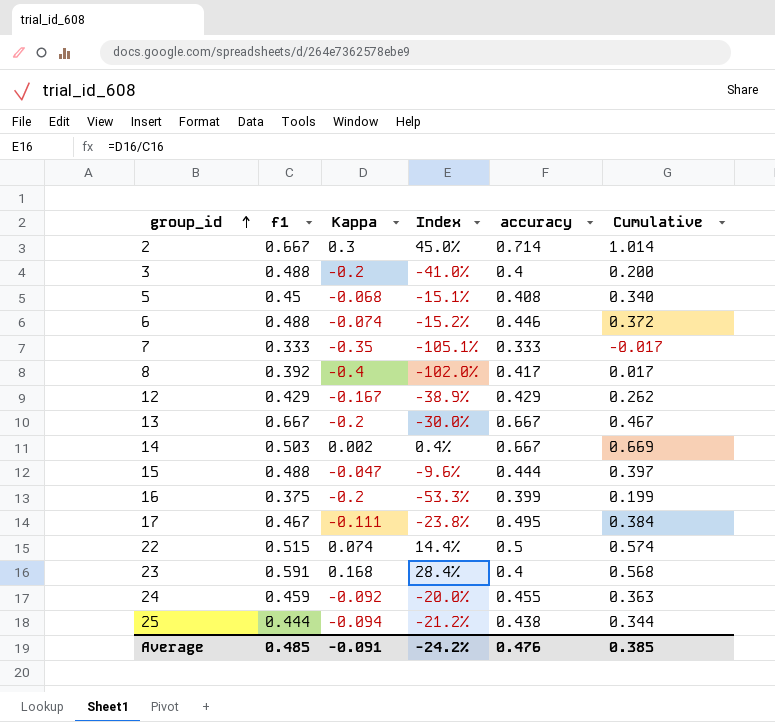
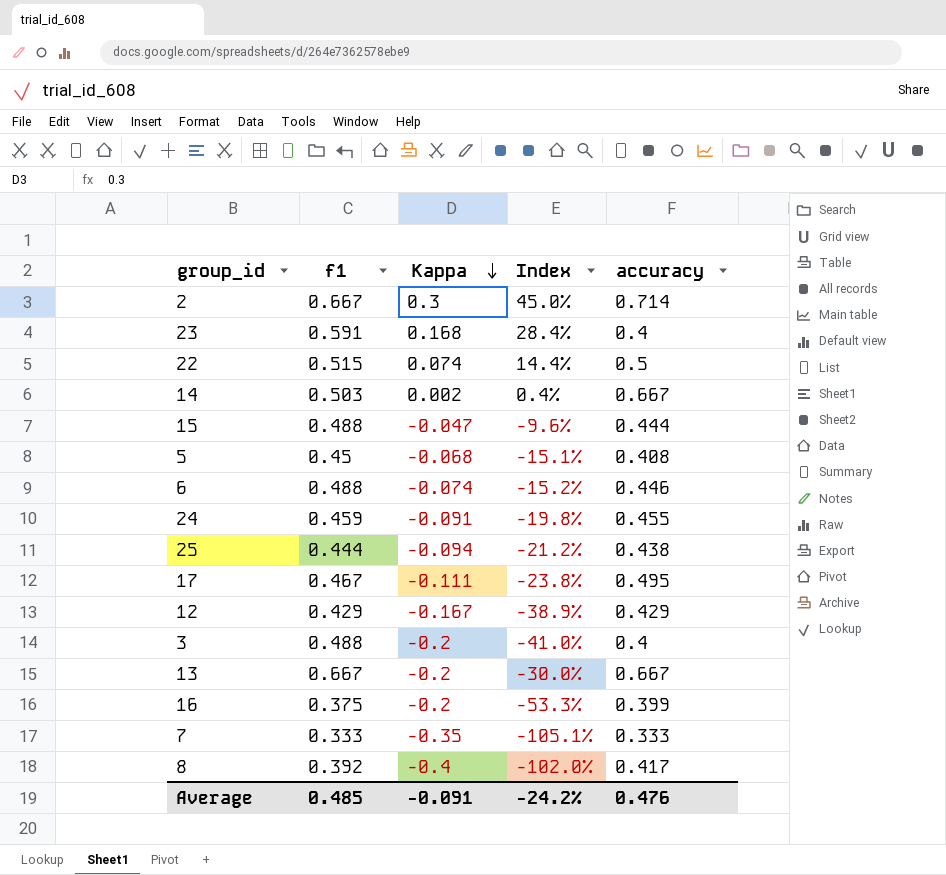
row order: group_id ascending -> Kappa descending
column Cumulative | formula: [Kappa] + [accuracy] -> none
24 | Kappa: -0.092 -> -0.091
24 | Index: -20.0% -> -19.8%

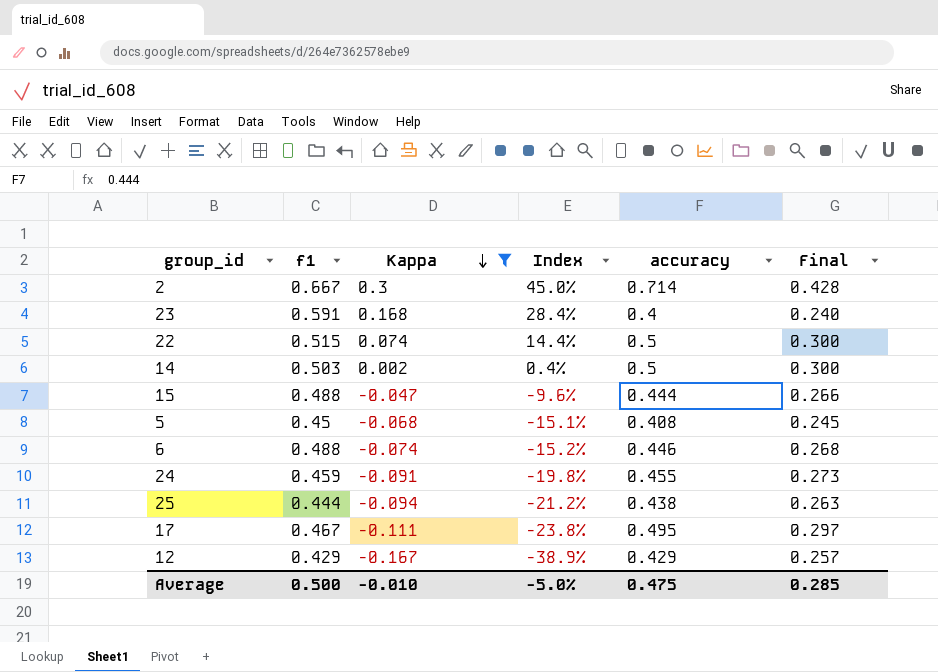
filter: none -> Kappa >= -0.167
column Final | formula: none -> [accuracy] * 0.6
14 | accuracy: 0.667 -> 0.5
Average | f1: 0.485 -> 0.500
Average | Kappa: -0.091 -> -0.010
Average | Index: -24.2% -> -5.0%
Average | accuracy: 0.476 -> 0.475

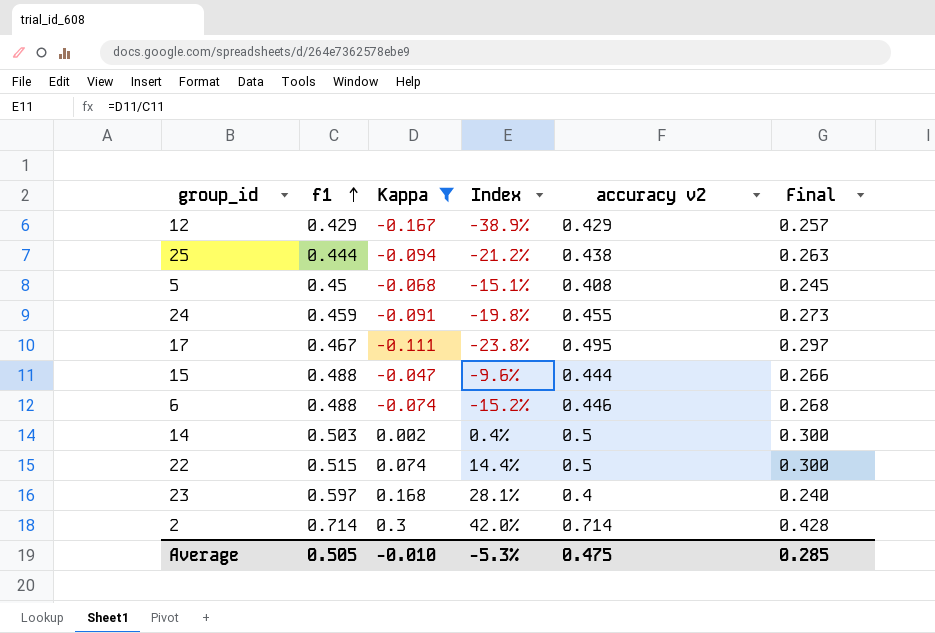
row order: Kappa descending -> f1 ascending
column name: accuracy -> accuracy v2
23 | f1: 0.591 -> 0.597
23 | Index: 28.4% -> 28.1%
2 | f1: 0.667 -> 0.714
2 | Index: 45.0% -> 42.0%
Average | f1: 0.500 -> 0.505
Average | Index: -5.0% -> -5.3%

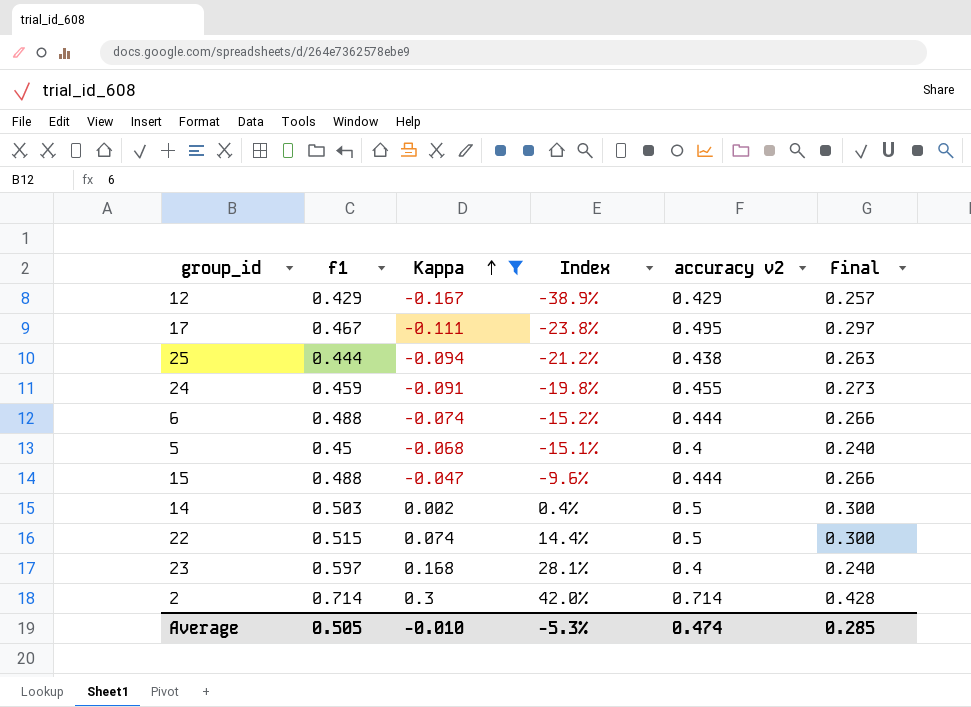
row order: f1 ascending -> Kappa ascending
6 | accuracy v2: 0.446 -> 0.444
6 | Final: 0.268 -> 0.266
5 | accuracy v2: 0.408 -> 0.4
5 | Final: 0.245 -> 0.240
Average | accuracy v2: 0.475 -> 0.474

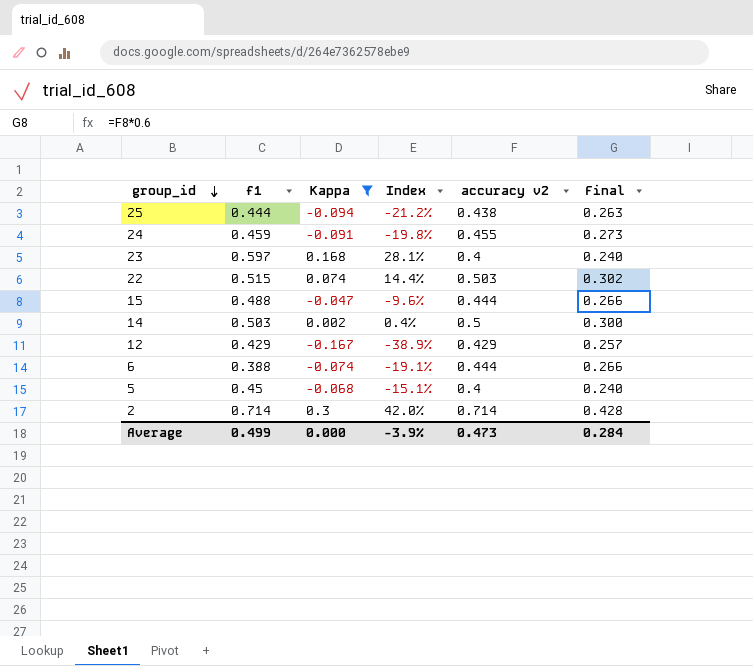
row order: Kappa ascending -> group_id descending
row 17: 0.467 | -0.111 | -23.8% | 0.495 | 0.297 -> none
22 | accuracy v2: 0.5 -> 0.503
22 | Final: 0.300 -> 0.302
6 | f1: 0.488 -> 0.388
6 | Index: -15.2% -> -19.1%
Average | f1: 0.505 -> 0.499
Average | Kappa: -0.010 -> 0.000
Average | Index: -5.3% -> -3.9%
Average | accuracy v2: 0.474 -> 0.473
Average | Final: 0.285 -> 0.284

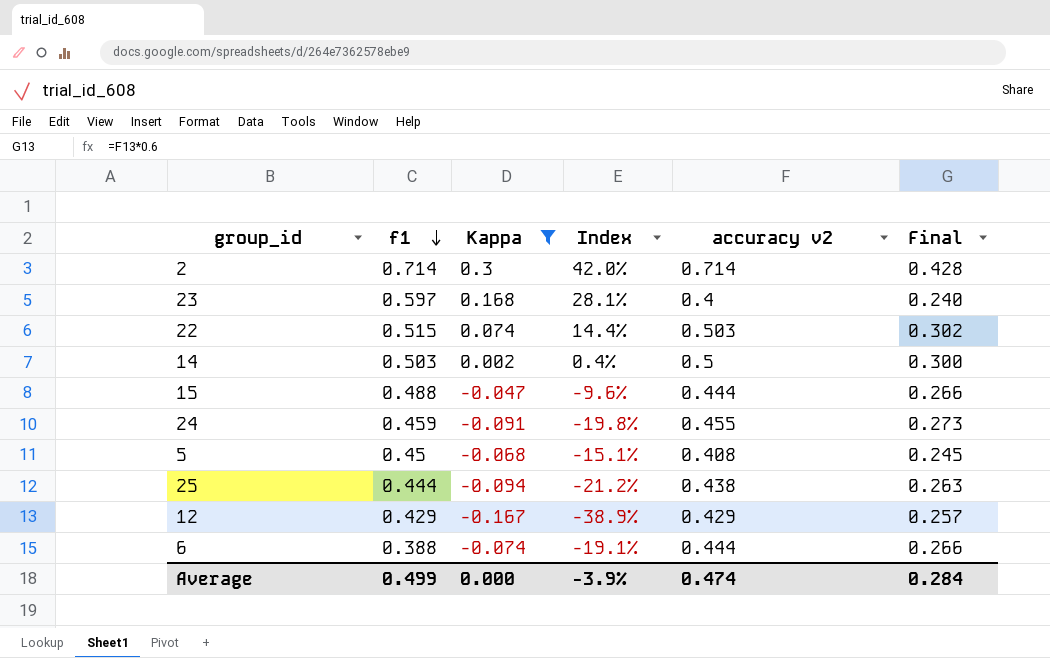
row order: group_id descending -> f1 descending
5 | accuracy v2: 0.4 -> 0.408
5 | Final: 0.240 -> 0.245
Average | accuracy v2: 0.473 -> 0.474

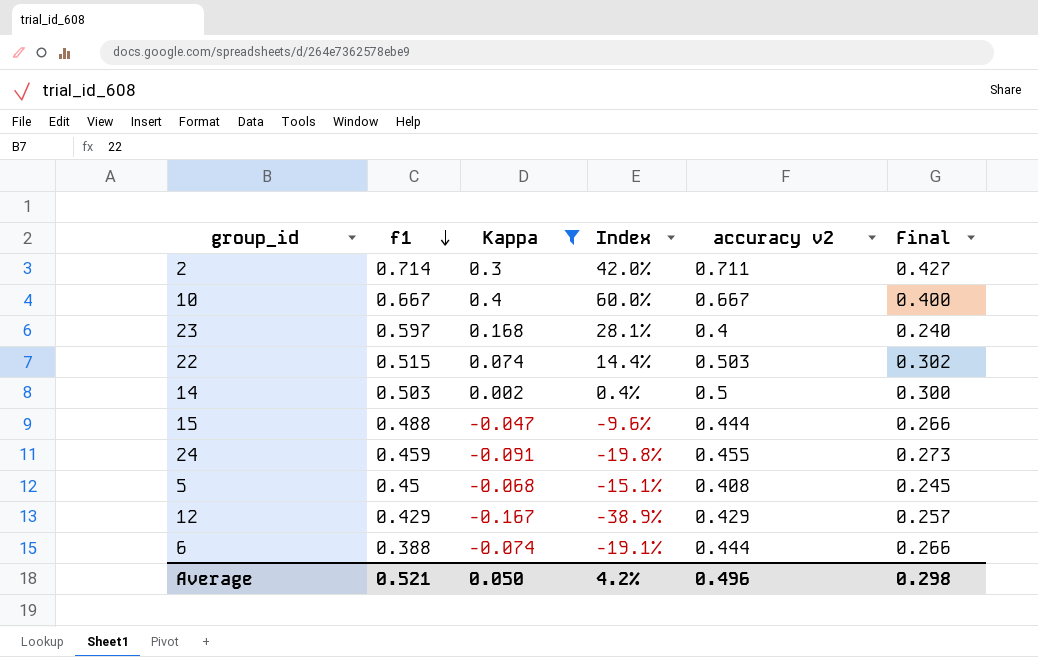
row 25: 0.444 | -0.094 | -21.2% | 0.438 | 0.263 -> none
2 | accuracy v2: 0.714 -> 0.711
2 | Final: 0.428 -> 0.427
row 10: none -> 0.667 | 0.4 | 60.0% | 0.667 | 0.400
Average | f1: 0.499 -> 0.521
Average | Kappa: 0.000 -> 0.050
Average | Index: -3.9% -> 4.2%
Average | accuracy v2: 0.474 -> 0.496
Average | Final: 0.284 -> 0.298

